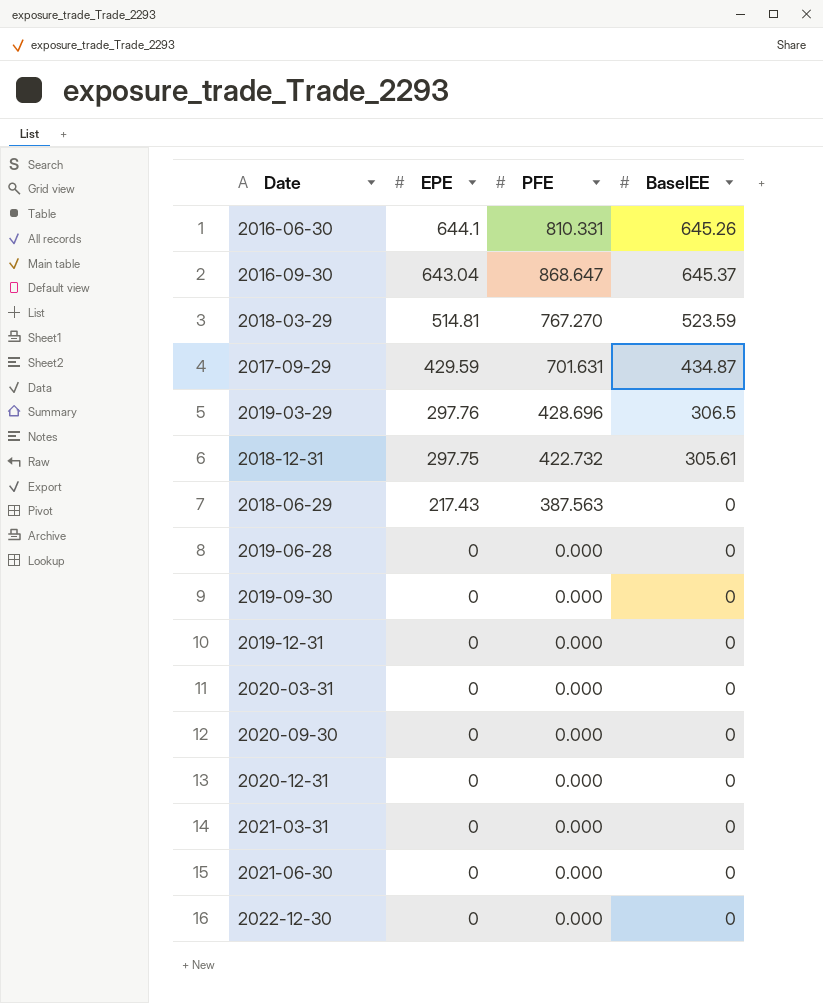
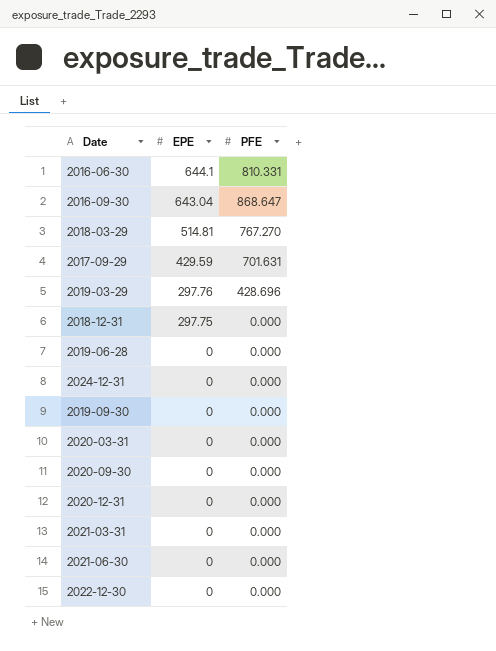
column BaselEE | position: 4 -> none
row 2018-06-29: 217.43 | 387.563 | 0 -> none
row 2019-12-31: 0 | 0.000 | 0 -> none
2018-12-31 | PFE: 422.732 -> 0.000
row 2024-12-31: none -> 0 | 0.000

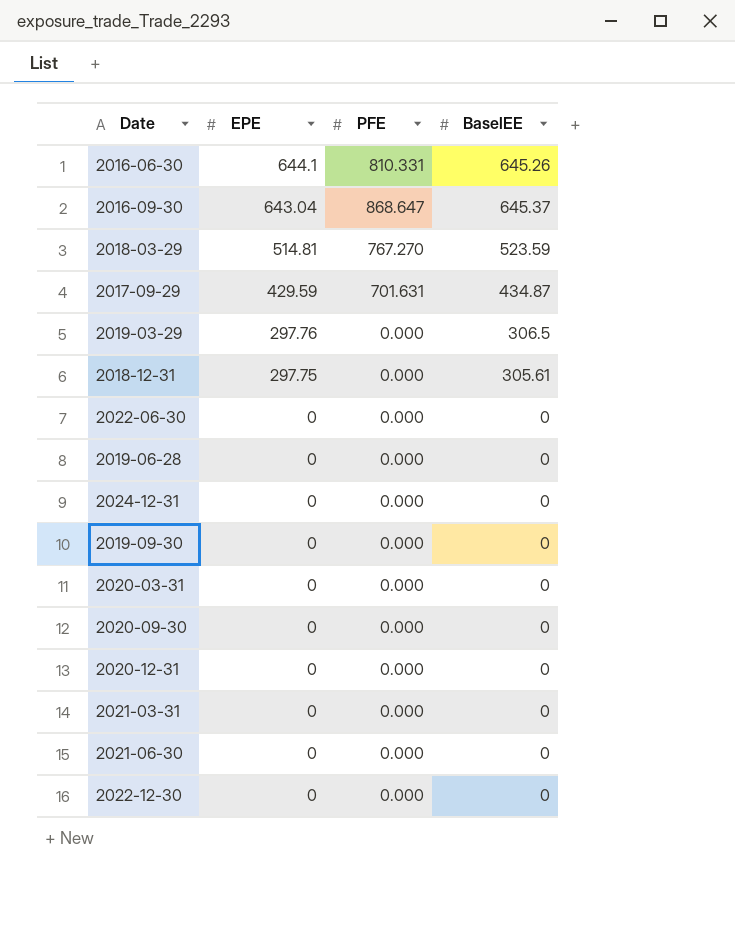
column BaselEE | position: none -> 4
2019-03-29 | PFE: 428.696 -> 0.000
row 2022-06-30: none -> 0 | 0.000 | 0

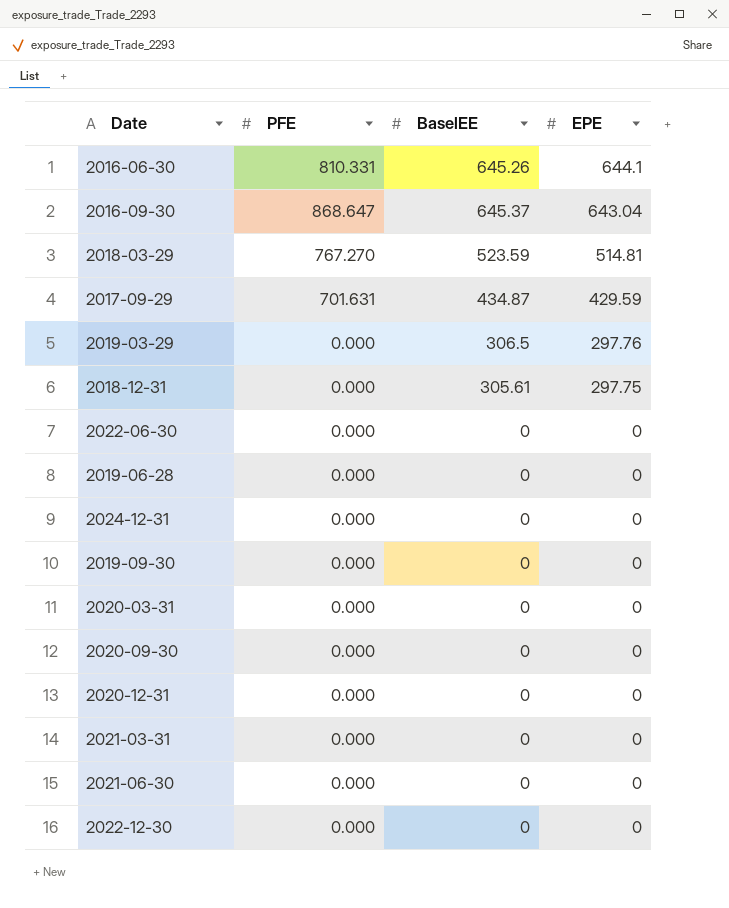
column EPE | position: 2 -> 4

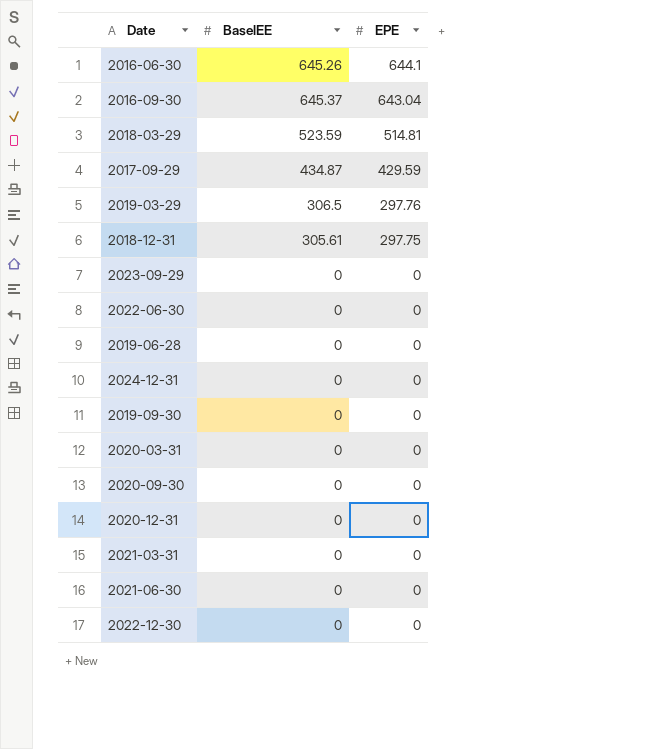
column PFE | position: 2 -> none
row 2023-09-29: none -> 0 | 0

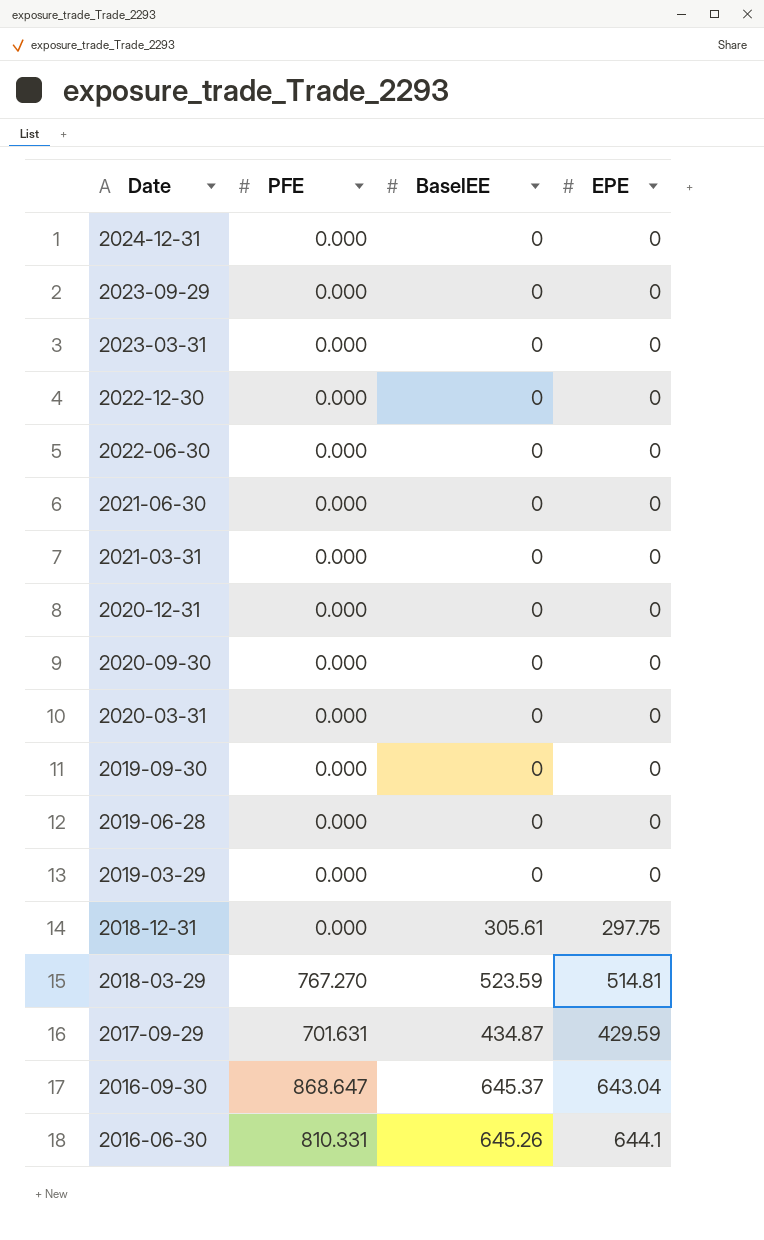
row order: EPE descending -> Date descending
column PFE | position: none -> 2
row 2023-03-31: none -> 0.000 | 0 | 0
2019-03-29 | BaselEE: 306.5 -> 0
2019-03-29 | EPE: 297.76 -> 0

